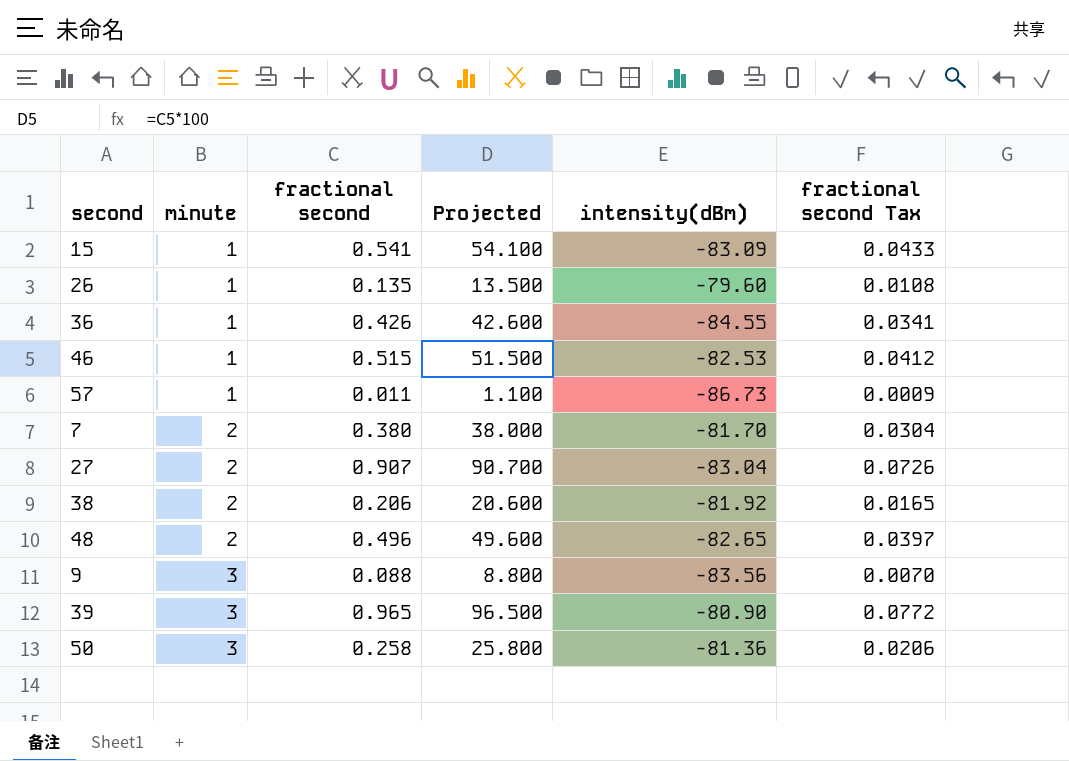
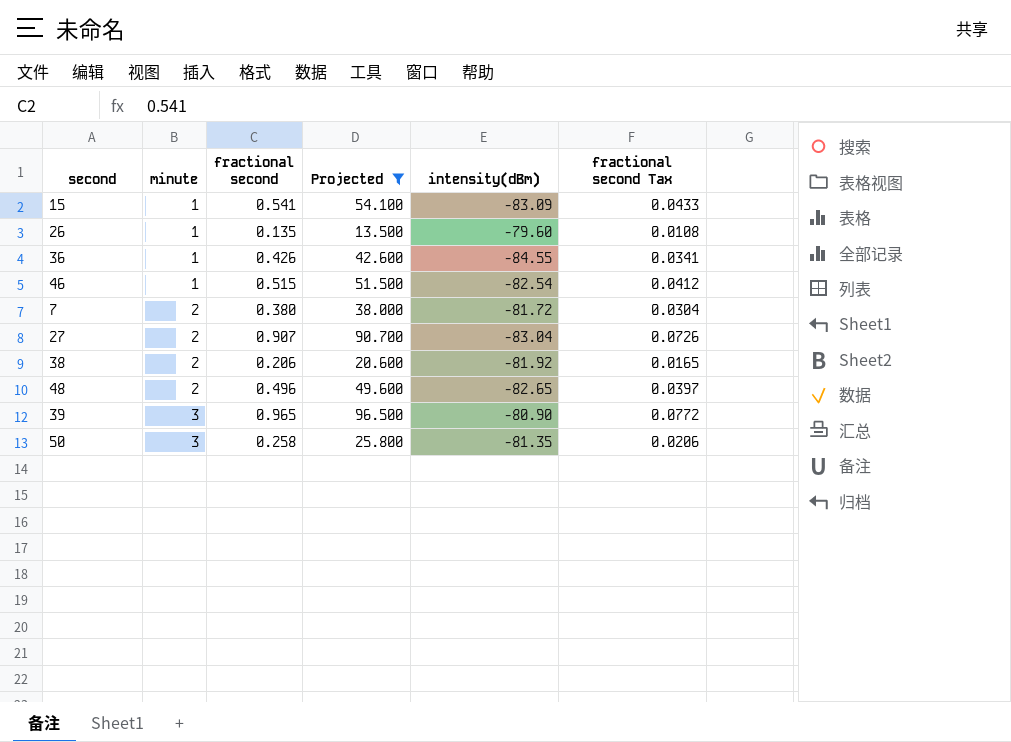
filter: none -> Projected >= 13.500
46 | intensity(dBm): -82.53 -> -82.54
7 | intensity(dBm): -81.70 -> -81.72
50 | intensity(dBm): -81.36 -> -81.35

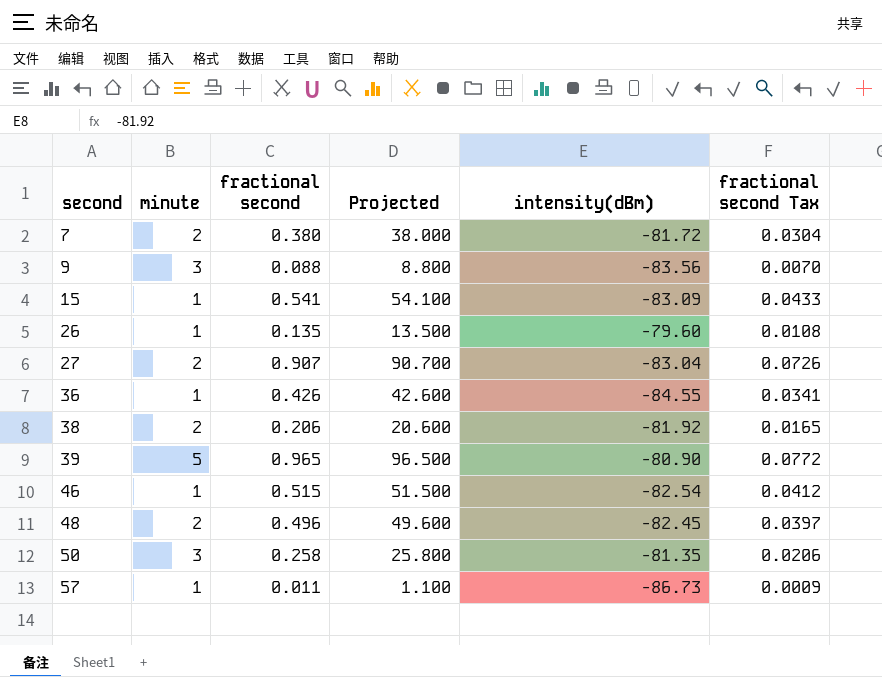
filter: Projected >= 13.500 -> none
row order: minute ascending -> second ascending
39 | minute: 3 -> 5
48 | intensity(dBm): -82.65 -> -82.45

